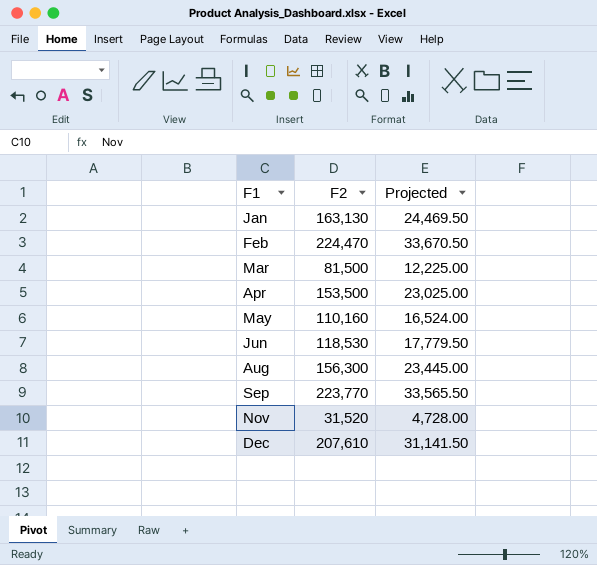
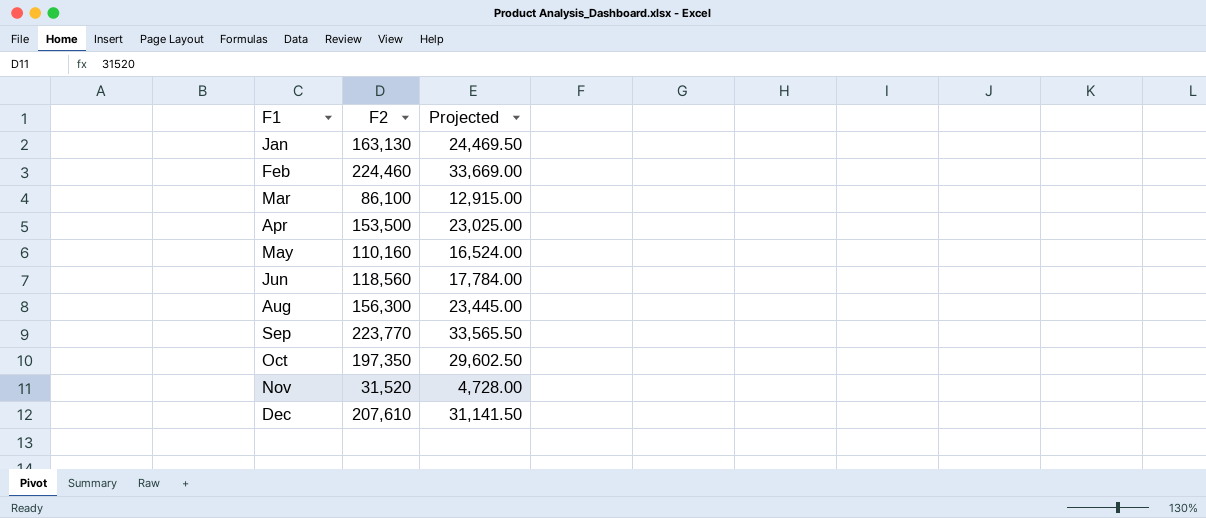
Feb | F2: 224,470 -> 224,460
Feb | Projected: 33,670.50 -> 33,669.00
Mar | F2: 81,500 -> 86,100
Mar | Projected: 12,225.00 -> 12,915.00
Jun | F2: 118,530 -> 118,560
Jun | Projected: 17,779.50 -> 17,784.00
row Oct: none -> 197,350 | 29,602.50

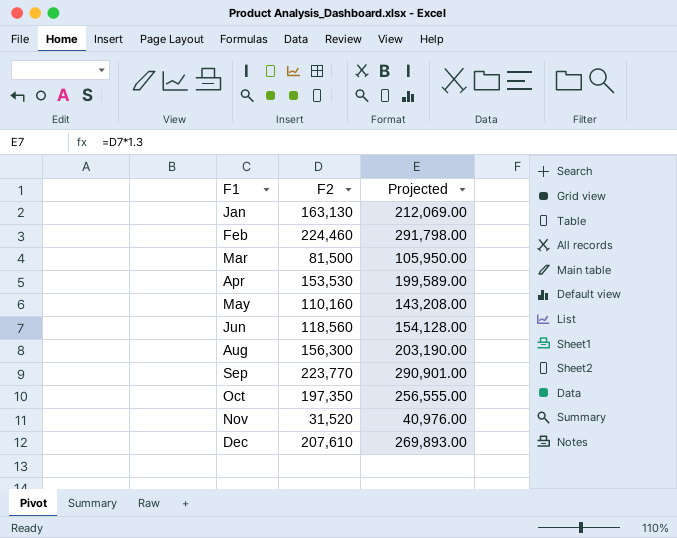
column Projected | formula: [F2] * 0.15 -> [F2] * 1.3
Mar | F2: 86,100 -> 81,500
Apr | F2: 153,500 -> 153,530

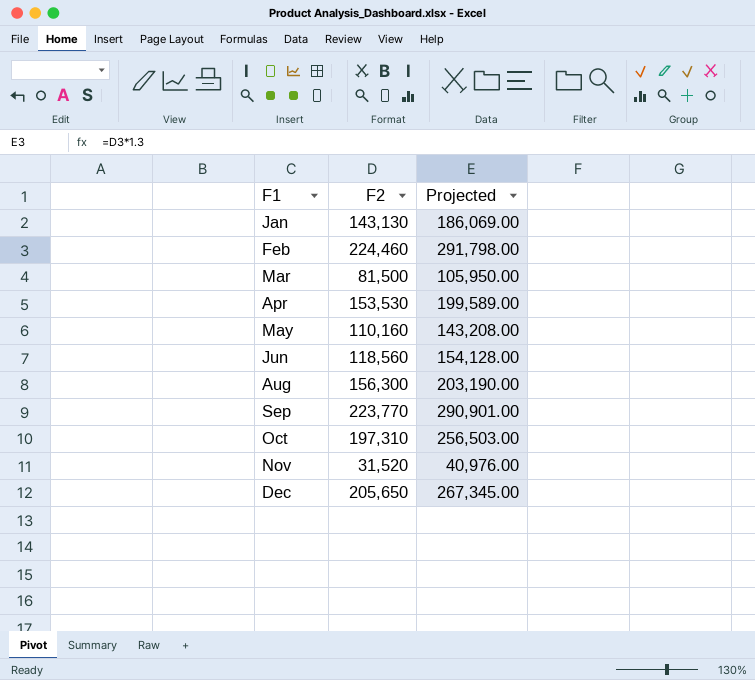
Jan | F2: 163,130 -> 143,130
Jan | Projected: 212,069.00 -> 186,069.00
Oct | F2: 197,350 -> 197,310
Oct | Projected: 256,555.00 -> 256,503.00
Dec | F2: 207,610 -> 205,650
Dec | Projected: 269,893.00 -> 267,345.00

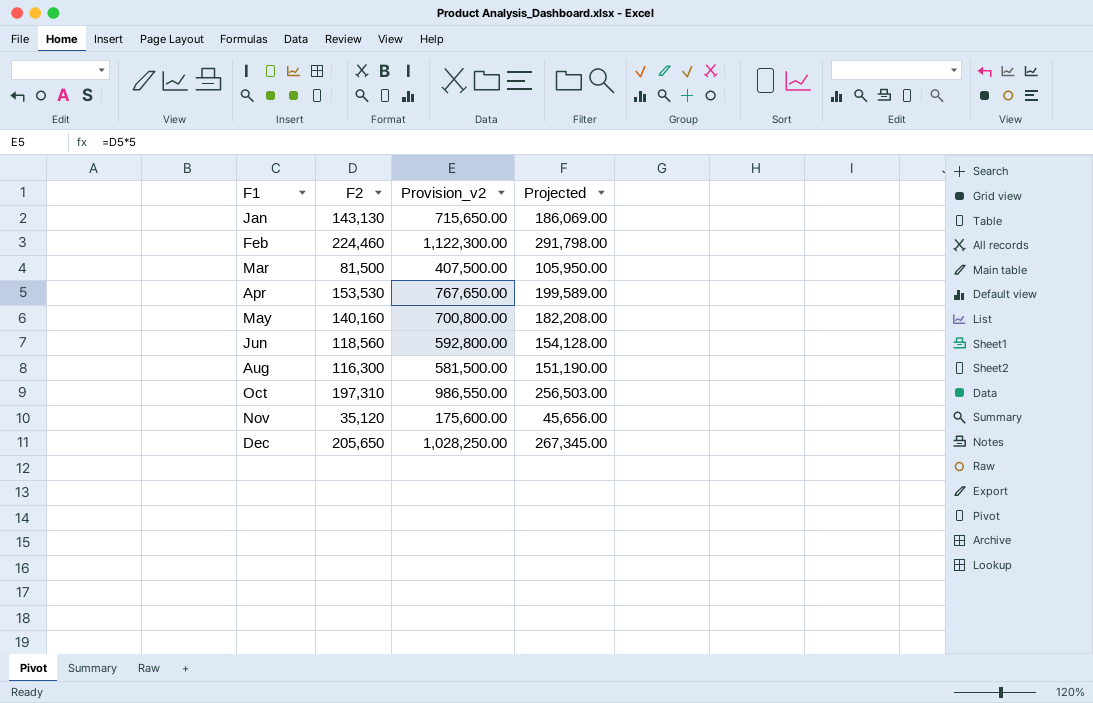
column Provision_v2 | formula: none -> [F2] * 5
row Sep: 223,770 | 290,901.00 -> none
May | F2: 110,160 -> 140,160
May | Projected: 143,208.00 -> 182,208.00
Aug | F2: 156,300 -> 116,300
Aug | Projected: 203,190.00 -> 151,190.00
Nov | F2: 31,520 -> 35,120
Nov | Projected: 40,976.00 -> 45,656.00

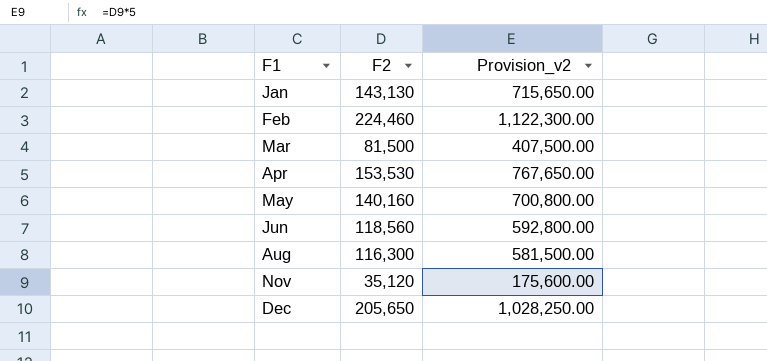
column Projected | formula: [F2] * 1.3 -> none
row Oct: 197,310 | 986,550.00 | 256,503.00 -> none

